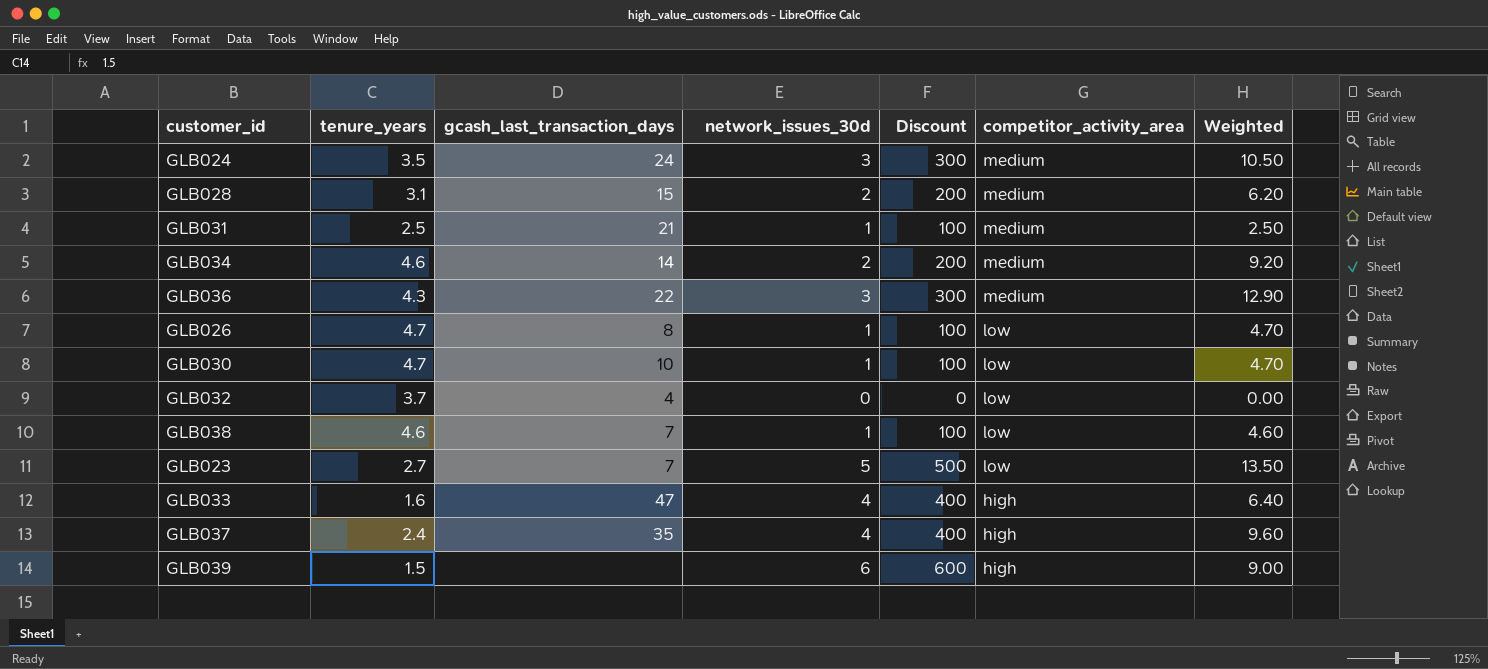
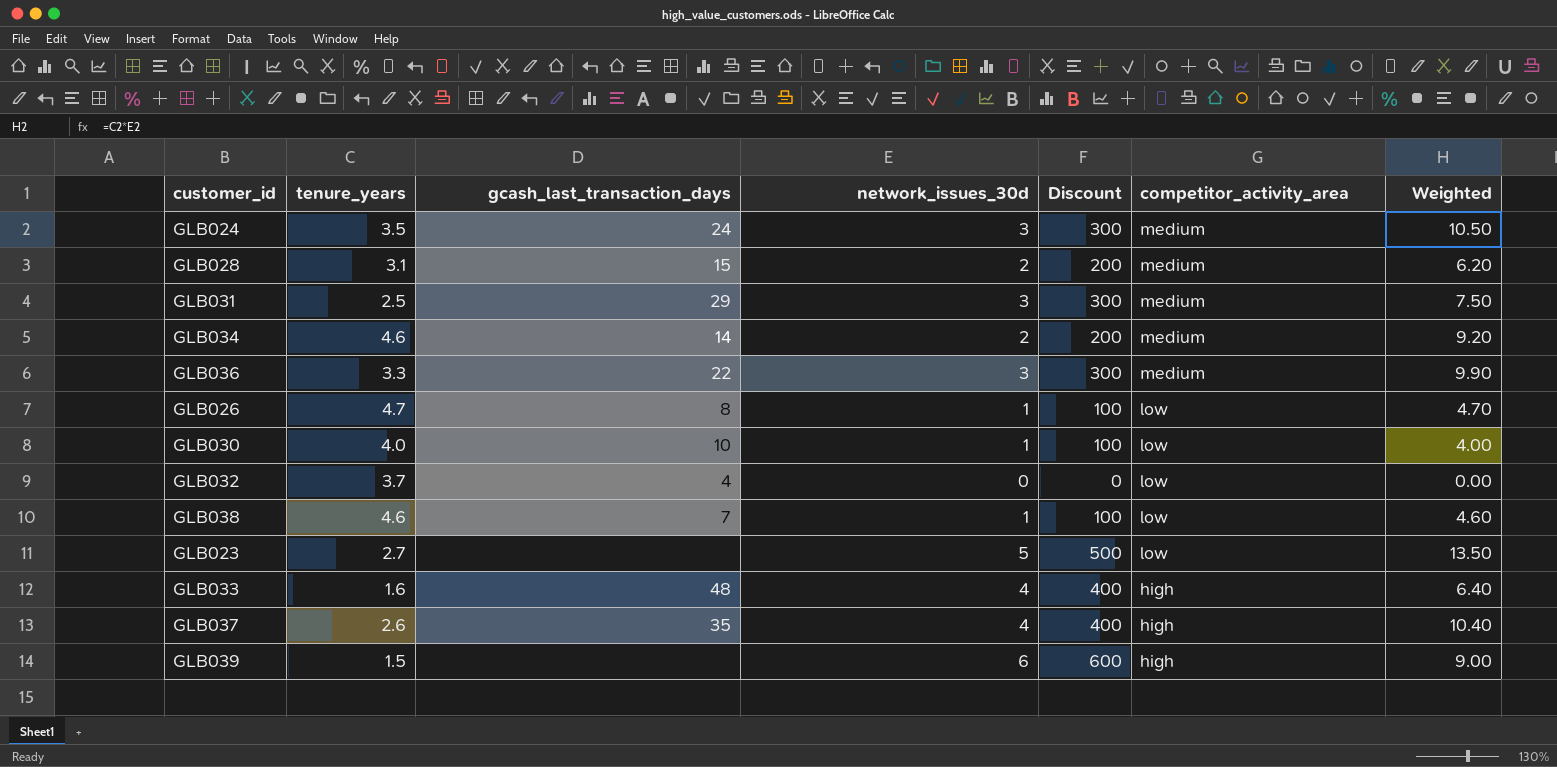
GLB031 | gcash_last_transaction_days: 21 -> 29
GLB031 | network_issues_30d: 1 -> 3
GLB031 | Discount: 100 -> 300
GLB031 | Weighted: 2.50 -> 7.50
GLB036 | tenure_years: 4.3 -> 3.3
GLB036 | Weighted: 12.90 -> 9.90
GLB030 | tenure_years: 4.7 -> 4.0
GLB030 | Weighted: 4.70 -> 4.00
GLB023 | gcash_last_transaction_days: 7 -> none
GLB033 | gcash_last_transaction_days: 47 -> 48
GLB037 | tenure_years: 2.4 -> 2.6
GLB037 | Weighted: 9.60 -> 10.40

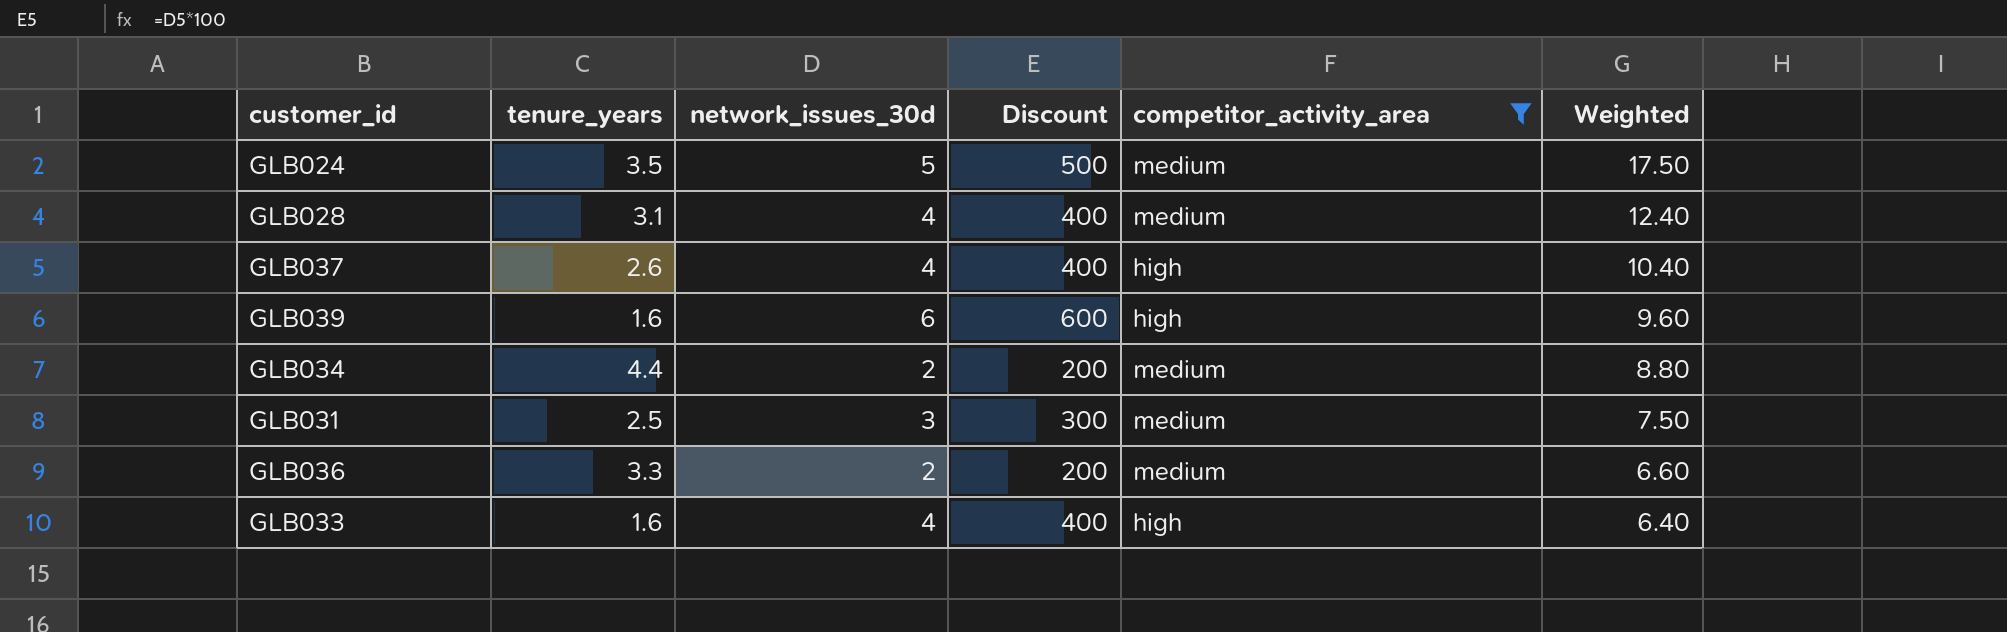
filter: none -> competitor_activity_area != low
row order: competitor_activity_area descending -> Weighted descending
column gcash_last_transaction_days | position: 3 -> none
GLB024 | network_issues_30d: 3 -> 5
GLB024 | Discount: 300 -> 500
GLB024 | Weighted: 10.50 -> 17.50
GLB028 | network_issues_30d: 2 -> 4
GLB028 | Discount: 200 -> 400
GLB028 | Weighted: 6.20 -> 12.40
GLB039 | tenure_years: 1.5 -> 1.6
GLB039 | Weighted: 9.00 -> 9.60
GLB034 | tenure_years: 4.6 -> 4.4
GLB034 | Weighted: 9.20 -> 8.80
GLB036 | network_issues_30d: 3 -> 2
GLB036 | Discount: 300 -> 200
GLB036 | Weighted: 9.90 -> 6.60

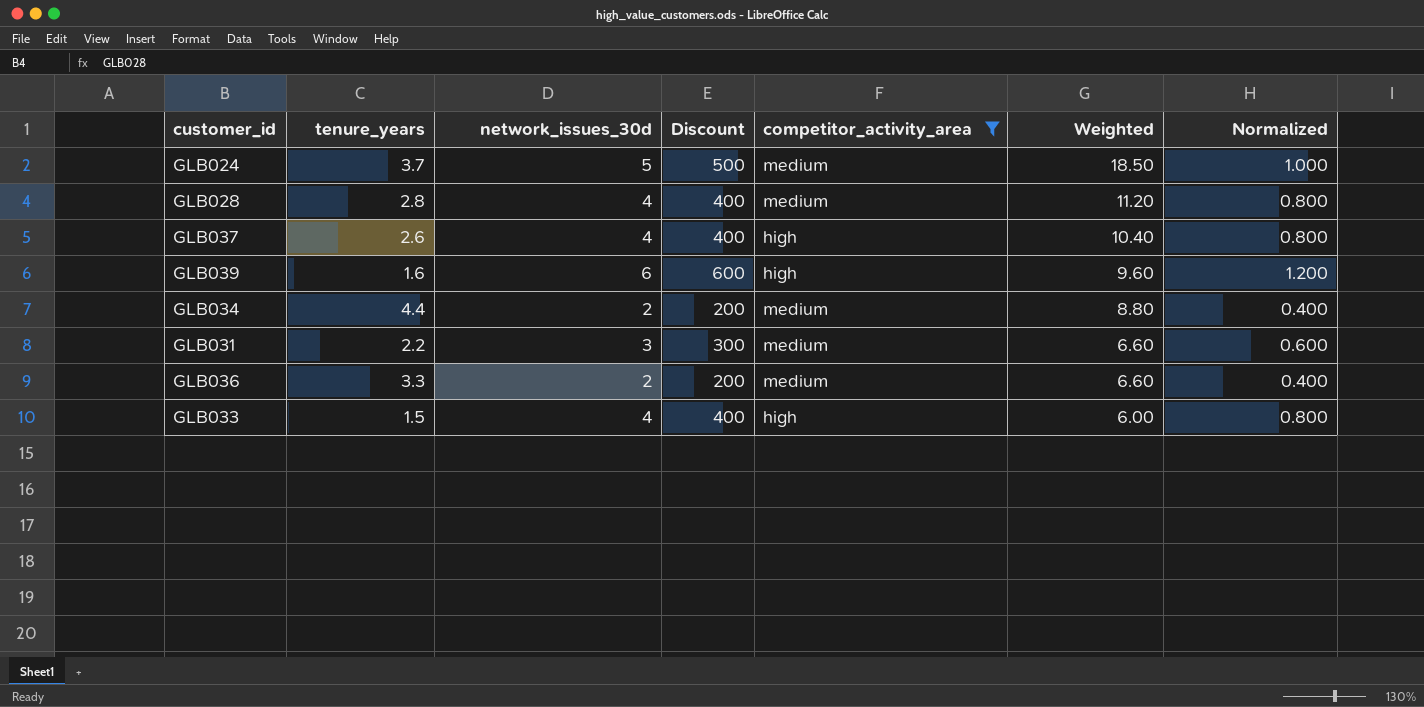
column Normalized | formula: none -> [network_issues_30d] * 0.2
GLB024 | tenure_years: 3.5 -> 3.7
GLB024 | Weighted: 17.50 -> 18.50
GLB028 | tenure_years: 3.1 -> 2.8
GLB028 | Weighted: 12.40 -> 11.20
GLB031 | tenure_years: 2.5 -> 2.2
GLB031 | Weighted: 7.50 -> 6.60
GLB033 | tenure_years: 1.6 -> 1.5
GLB033 | Weighted: 6.40 -> 6.00

